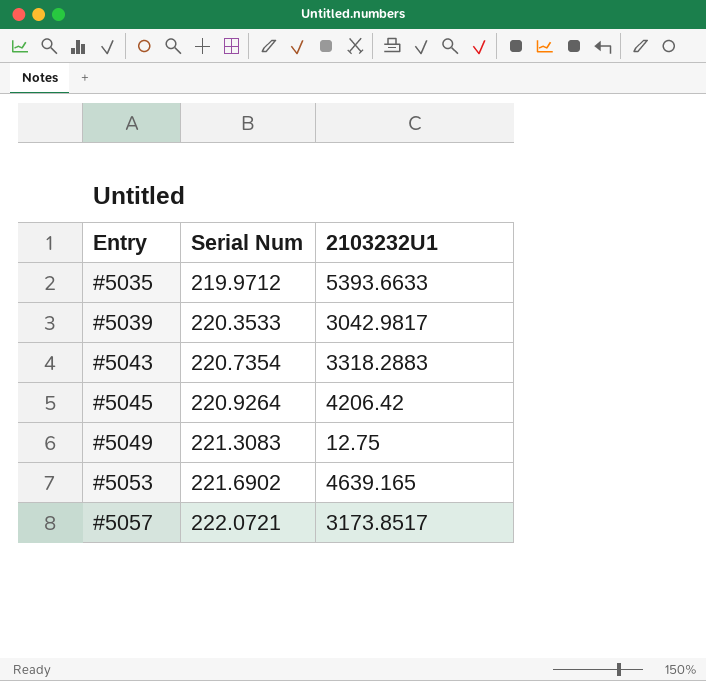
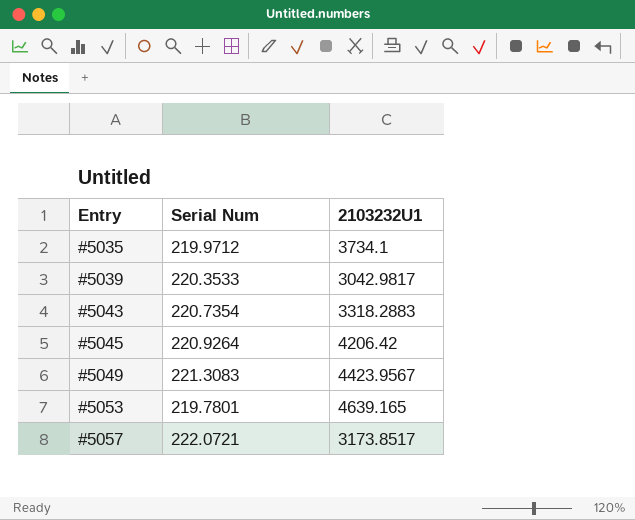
#5035 | 2103232U1: 5393.6633 -> 3734.1
#5049 | 2103232U1: 12.75 -> 4423.9567
#5053 | Serial Num: 221.6902 -> 219.7801

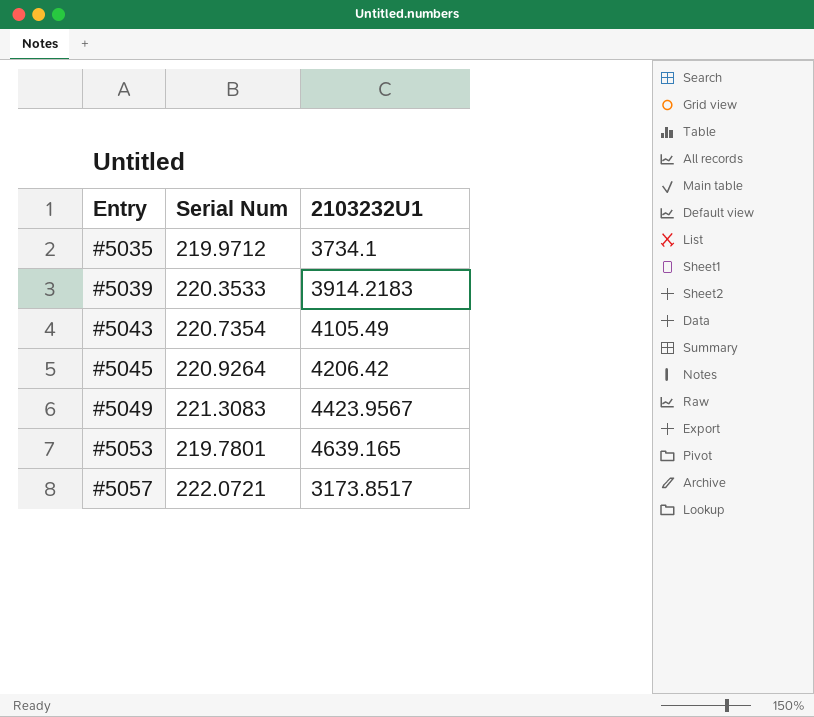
#5039 | 2103232U1: 3042.9817 -> 3914.2183
#5043 | 2103232U1: 3318.2883 -> 4105.49

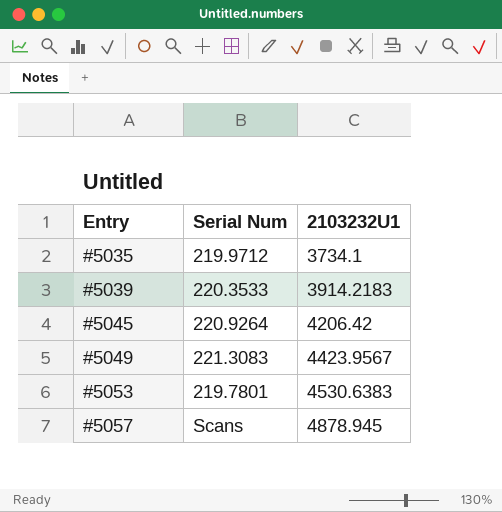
row #5043: 220.7354 | 4105.49 -> none
#5053 | 2103232U1: 4639.165 -> 4530.6383
#5057 | Serial Num: 222.0721 -> Scans
#5057 | 2103232U1: 3173.8517 -> 4878.945

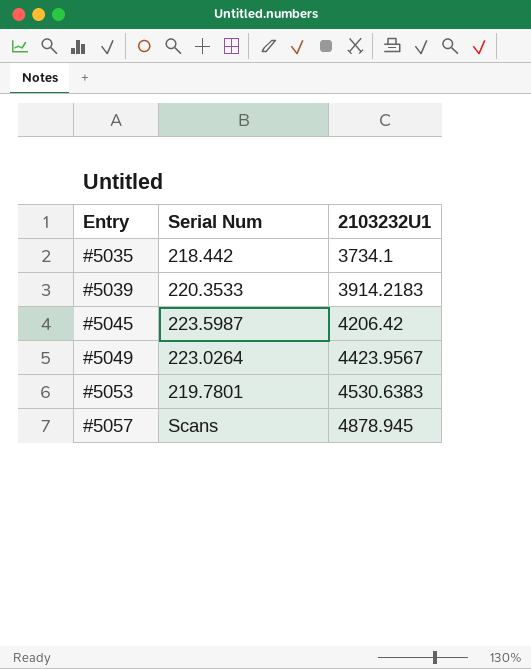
#5035 | Serial Num: 219.9712 -> 218.442
#5045 | Serial Num: 220.9264 -> 223.5987
#5049 | Serial Num: 221.3083 -> 223.0264

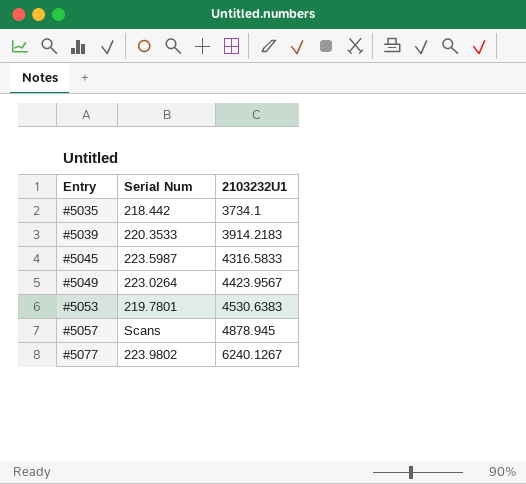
#5045 | 2103232U1: 4206.42 -> 4316.5833
row #5077: none -> 223.9802 | 6240.1267

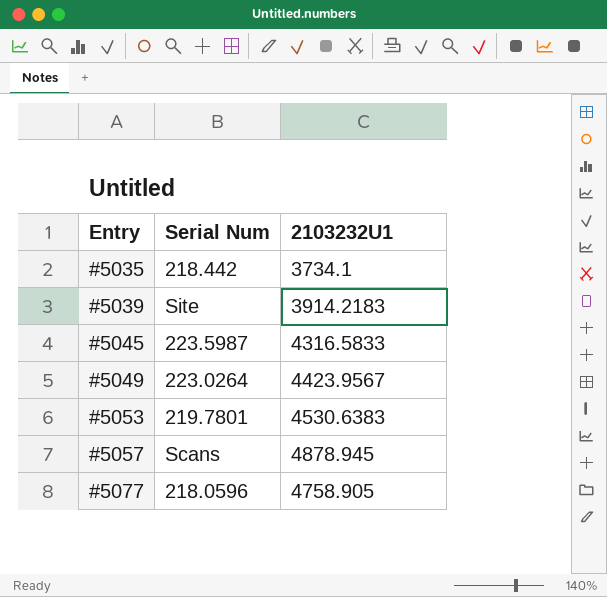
#5039 | Serial Num: 220.3533 -> Site
#5077 | Serial Num: 223.9802 -> 218.0596
#5077 | 2103232U1: 6240.1267 -> 4758.905

